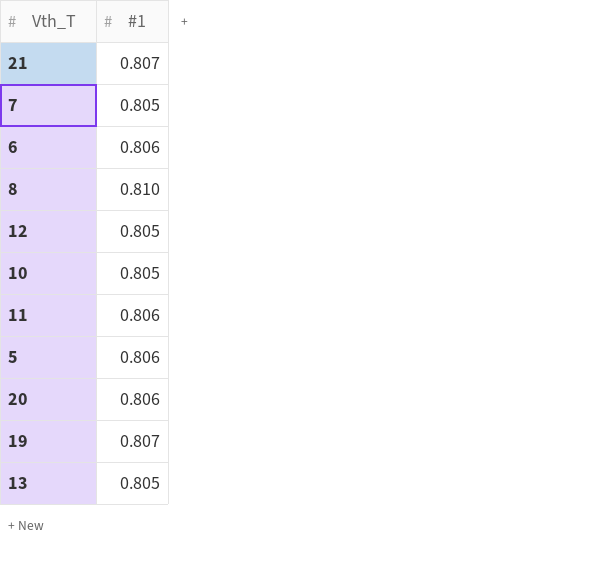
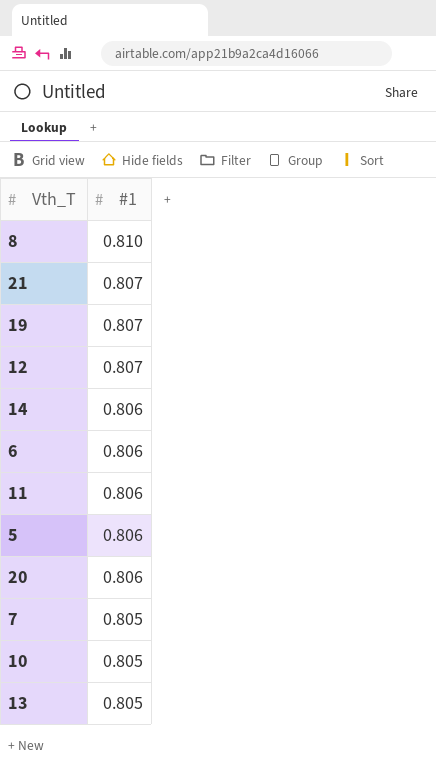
row order: none -> #1 descending
12 | #1: 0.805 -> 0.807
row 14: none -> 0.806

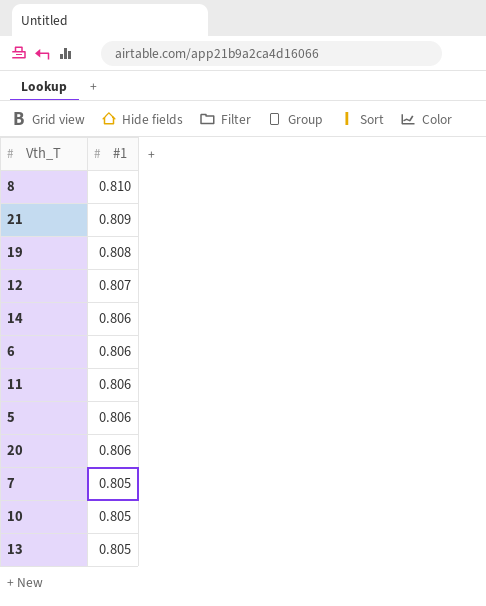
21 | #1: 0.807 -> 0.809
19 | #1: 0.807 -> 0.808

